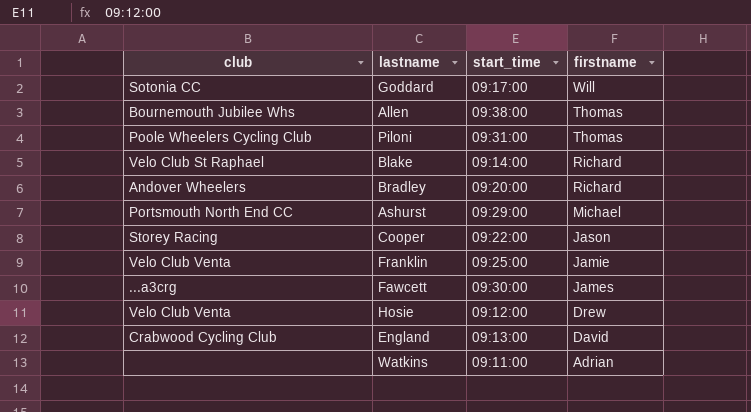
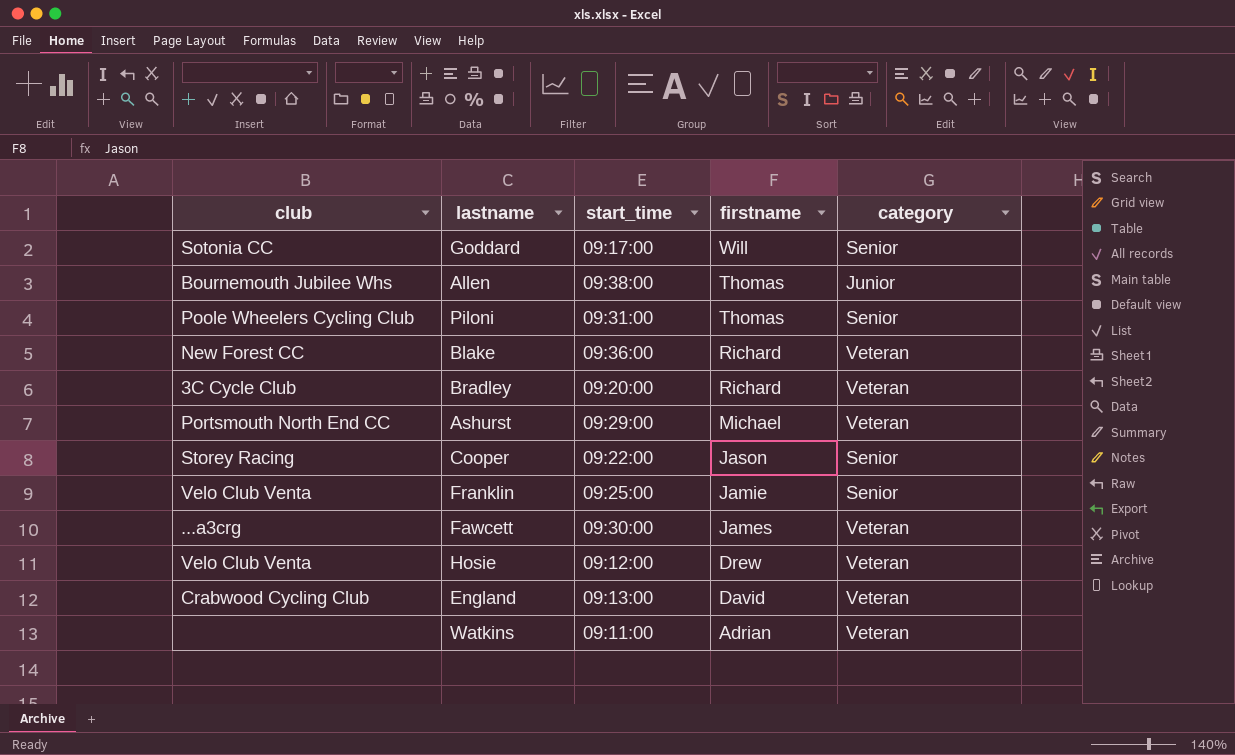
column category | position: none -> 5
Blake | club: Velo Club St Raphael -> New Forest CC
Blake | start_time: 09:14:00 -> 09:36:00
Bradley | club: Andover Wheelers -> 3C Cycle Club

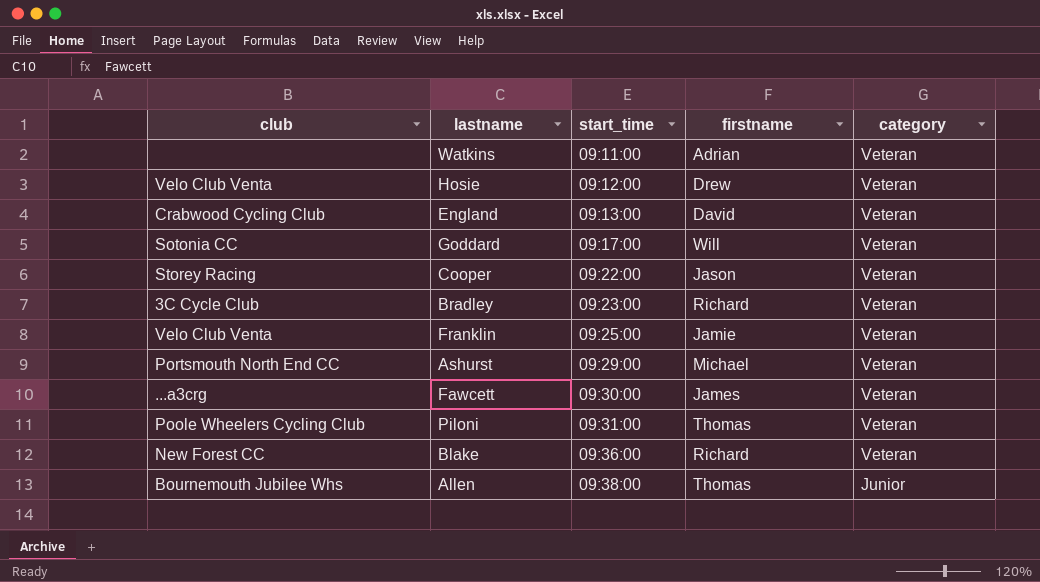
row order: firstname descending -> start_time ascending
Goddard | category: Senior -> Veteran
Cooper | category: Senior -> Veteran
Bradley | start_time: 09:20:00 -> 09:23:00
Franklin | category: Senior -> Veteran
Piloni | category: Senior -> Veteran

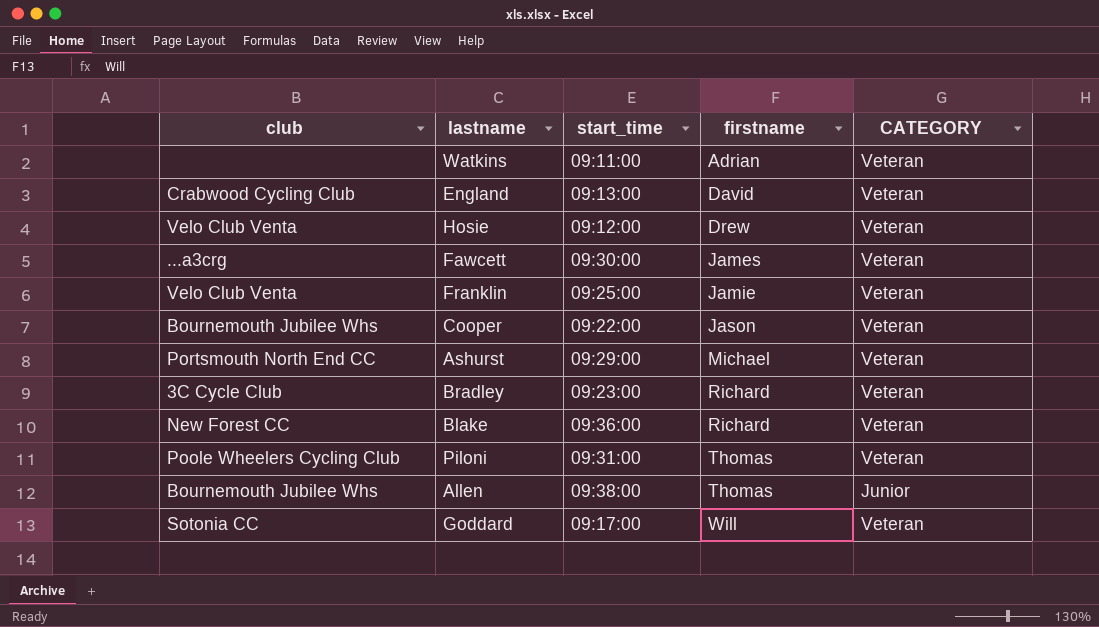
row order: start_time ascending -> firstname ascending
column name: category -> CATEGORY
Cooper | club: Storey Racing -> Bournemouth Jubilee Whs

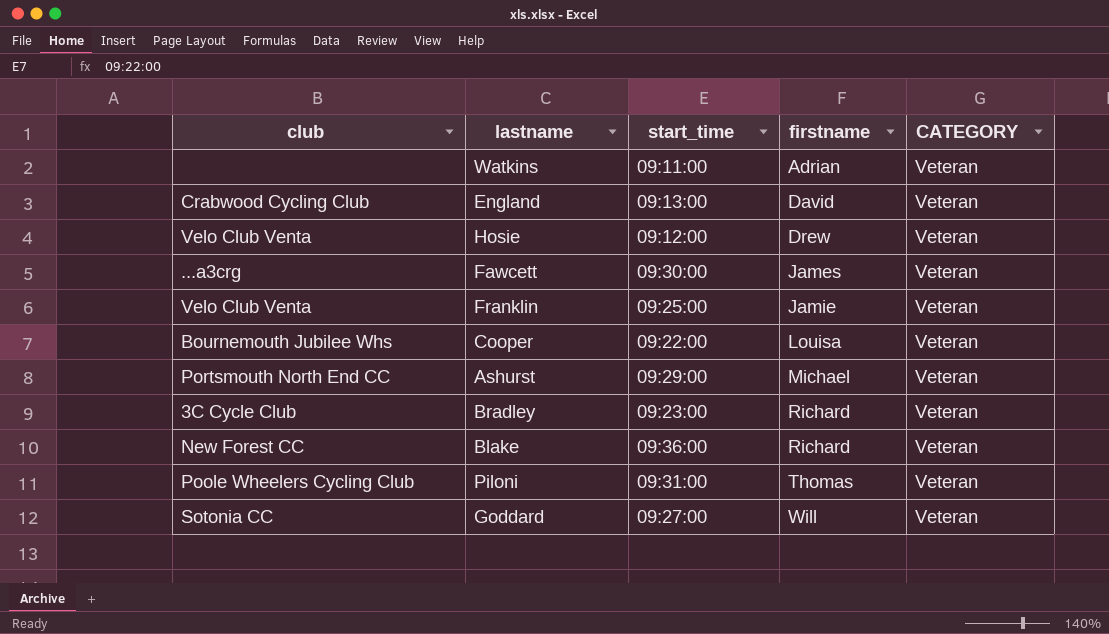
row Allen: Bournemouth Jubilee Whs | 09:38:00 | Thomas | Junior -> none
Cooper | firstname: Jason -> Louisa
Goddard | start_time: 09:17:00 -> 09:27:00

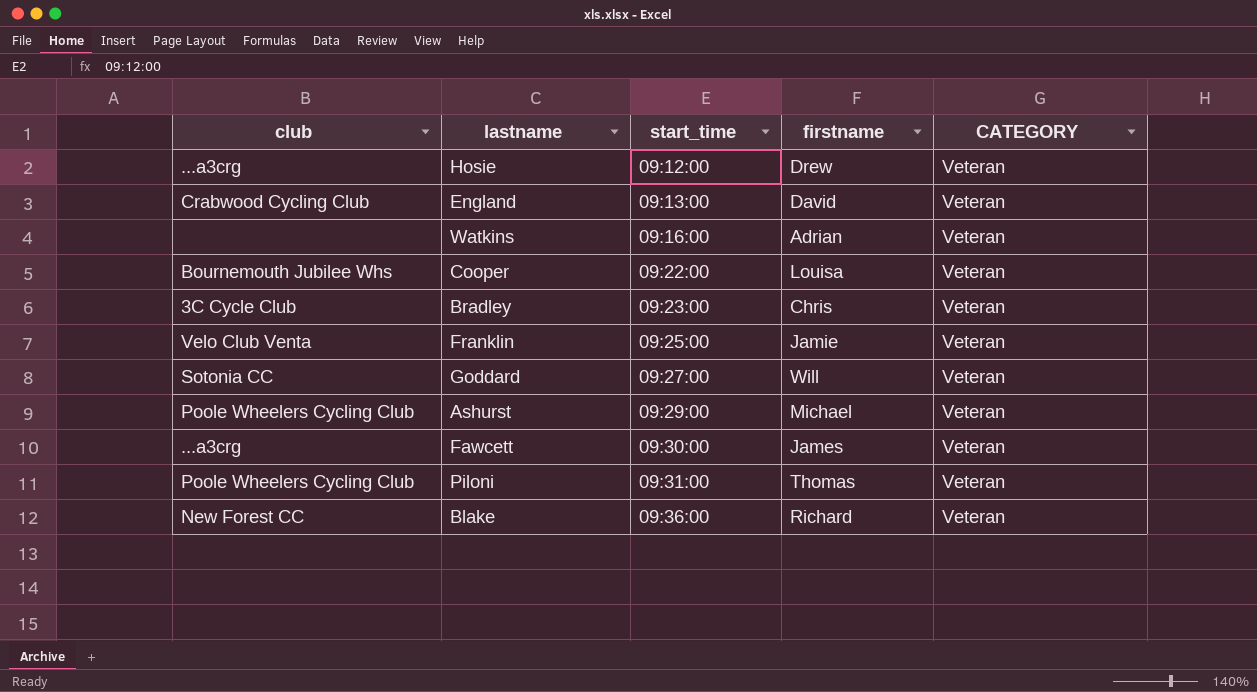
row order: firstname ascending -> start_time ascending
Hosie | club: Velo Club Venta -> ...a3crg
Watkins | start_time: 09:11:00 -> 09:16:00
Bradley | firstname: Richard -> Chris
Ashurst | club: Portsmouth North End CC -> Poole Wheelers Cycling Club

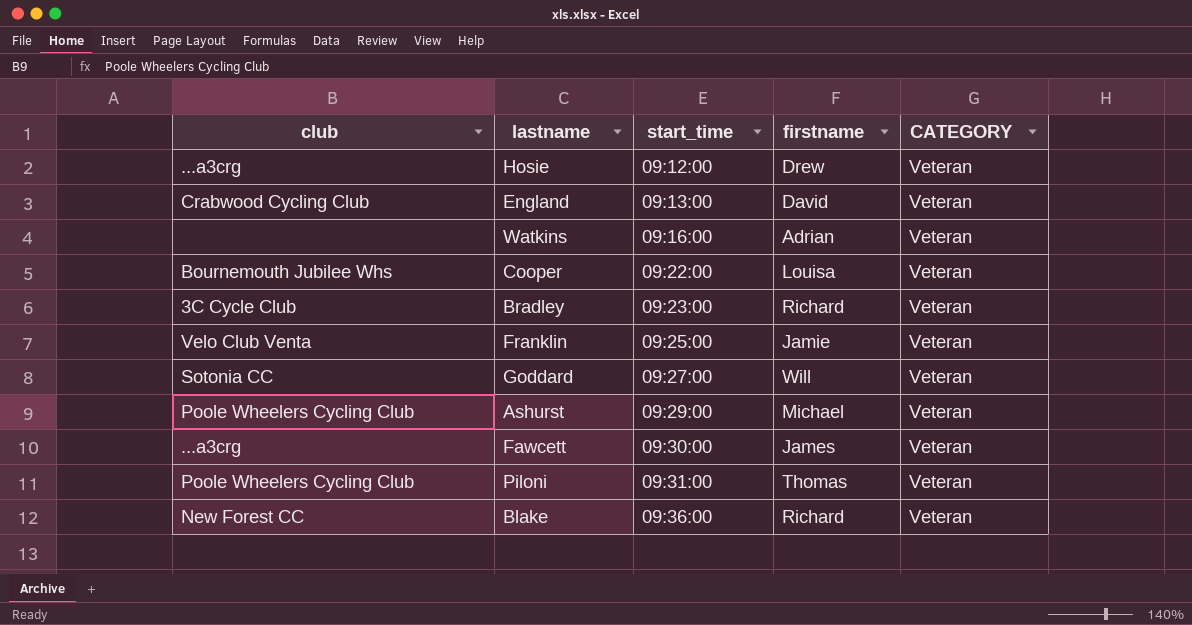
Bradley | firstname: Chris -> Richard

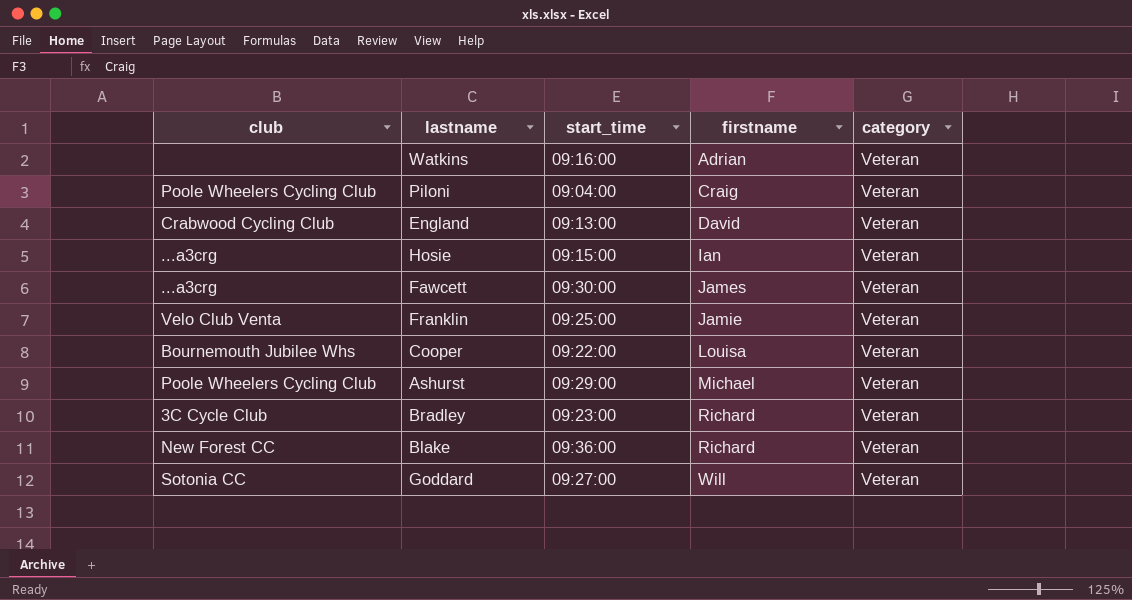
row order: start_time ascending -> firstname ascending
column name: CATEGORY -> category
Piloni | start_time: 09:31:00 -> 09:04:00
Piloni | firstname: Thomas -> Craig
Hosie | start_time: 09:12:00 -> 09:15:00
Hosie | firstname: Drew -> Ian

